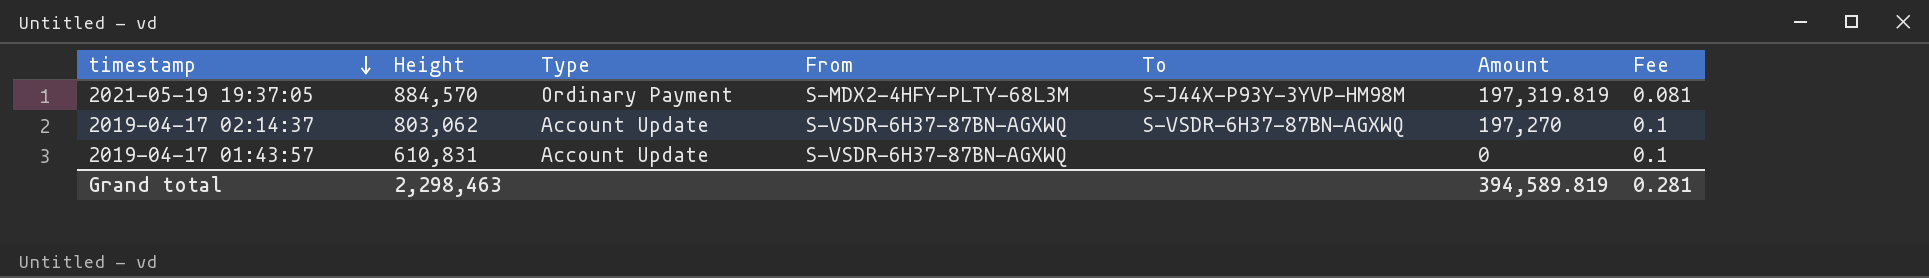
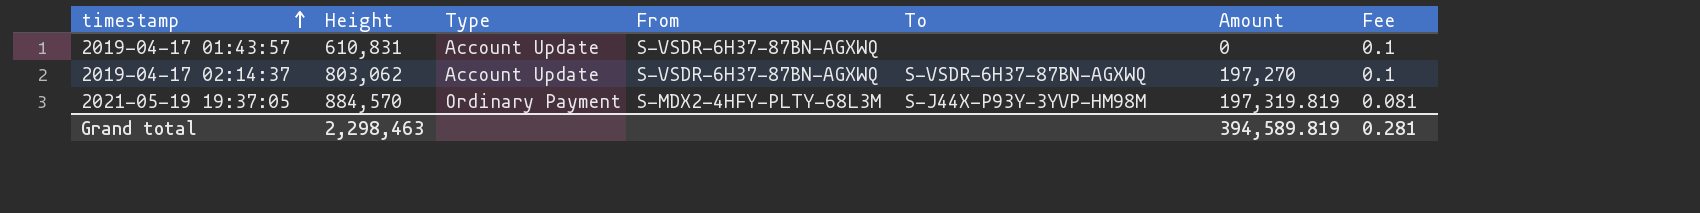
row order: timestamp descending -> timestamp ascending

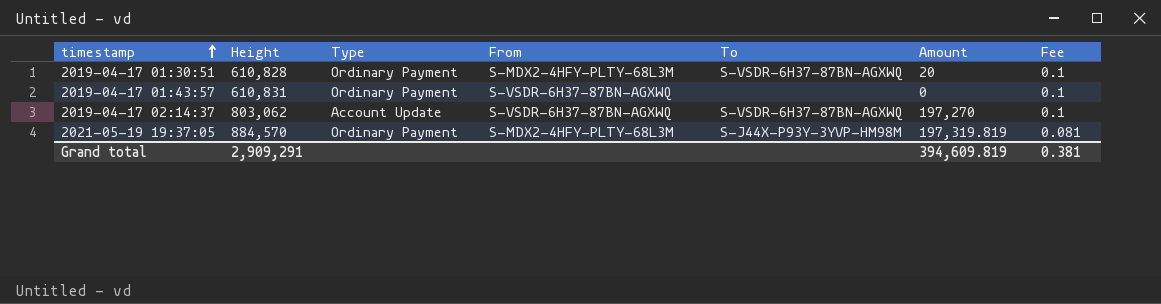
row 2019-04-17 01:30:51: none -> 610,828 | Ordinary Payment | S-MDX2-4HFY-PLTY-68L3M | S-VSDR-6H37-87BN-AGXWQ | 20 | 0.1
2019-04-17 01:43:57 | Type: Account Update -> Ordinary Payment
Grand total | Height: 2,298,463 -> 2,909,291
Grand total | Amount: 394,589.819 -> 394,609.819
Grand total | Fee: 0.281 -> 0.381

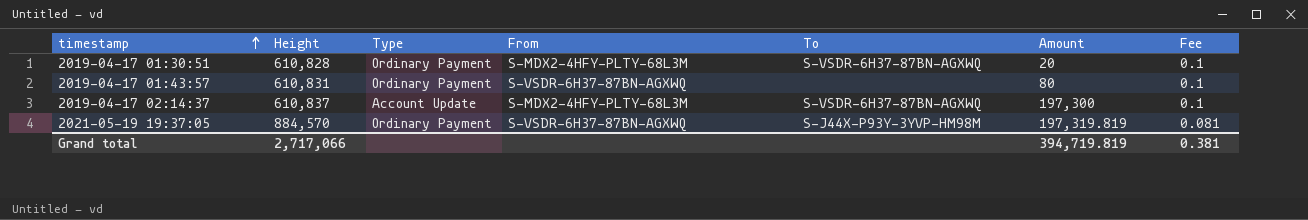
2019-04-17 01:43:57 | Amount: 0 -> 80
2019-04-17 02:14:37 | Height: 803,062 -> 610,837
2019-04-17 02:14:37 | From: S-VSDR-6H37-87BN-AGXWQ -> S-MDX2-4HFY-PLTY-68L3M
2019-04-17 02:14:37 | Amount: 197,270 -> 197,300
2021-05-19 19:37:05 | From: S-MDX2-4HFY-PLTY-68L3M -> S-VSDR-6H37-87BN-AGXWQ
Grand total | Height: 2,909,291 -> 2,717,066
Grand total | Amount: 394,609.819 -> 394,719.819

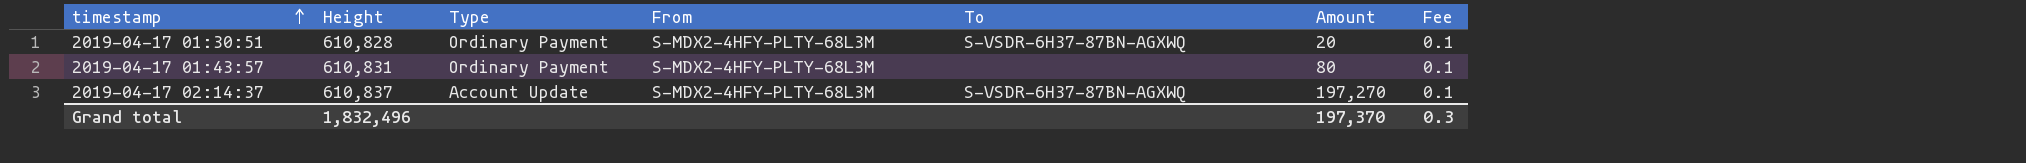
row 2021-05-19 19:37:05: 884,570 | Ordinary Payment | S-VSDR-6H37-87BN-AGXWQ | S-J44X-P93Y-3YVP-HM98M | 197,319.819 | 0.081 -> none
2019-04-17 01:43:57 | From: S-VSDR-6H37-87BN-AGXWQ -> S-MDX2-4HFY-PLTY-68L3M
2019-04-17 02:14:37 | Amount: 197,300 -> 197,270
Grand total | Height: 2,717,066 -> 1,832,496
Grand total | Amount: 394,719.819 -> 197,370
Grand total | Fee: 0.381 -> 0.3

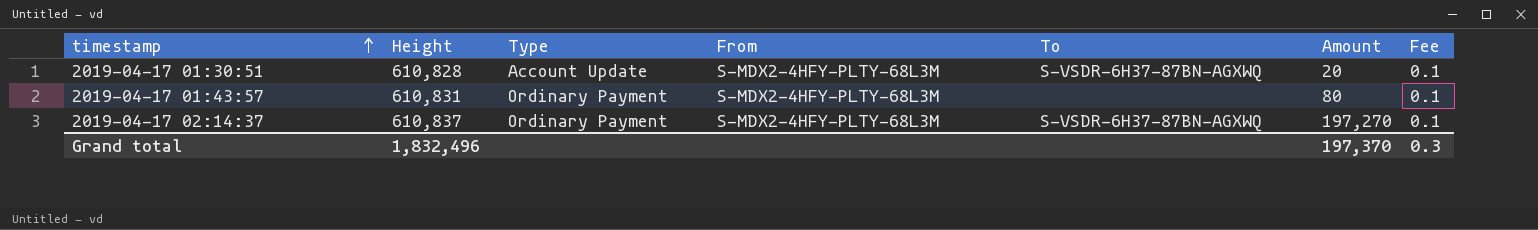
2019-04-17 01:30:51 | Type: Ordinary Payment -> Account Update
2019-04-17 02:14:37 | Type: Account Update -> Ordinary Payment

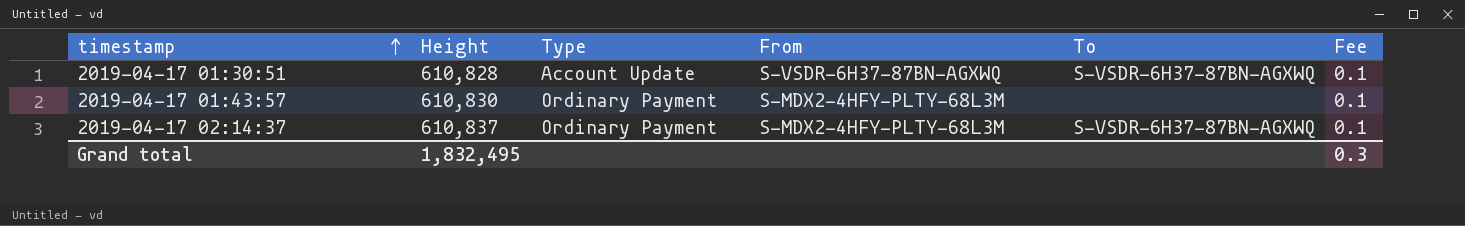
column Amount | position: 6 -> none
2019-04-17 01:30:51 | From: S-MDX2-4HFY-PLTY-68L3M -> S-VSDR-6H37-87BN-AGXWQ
2019-04-17 01:43:57 | Height: 610,831 -> 610,830
Grand total | Height: 1,832,496 -> 1,832,495

